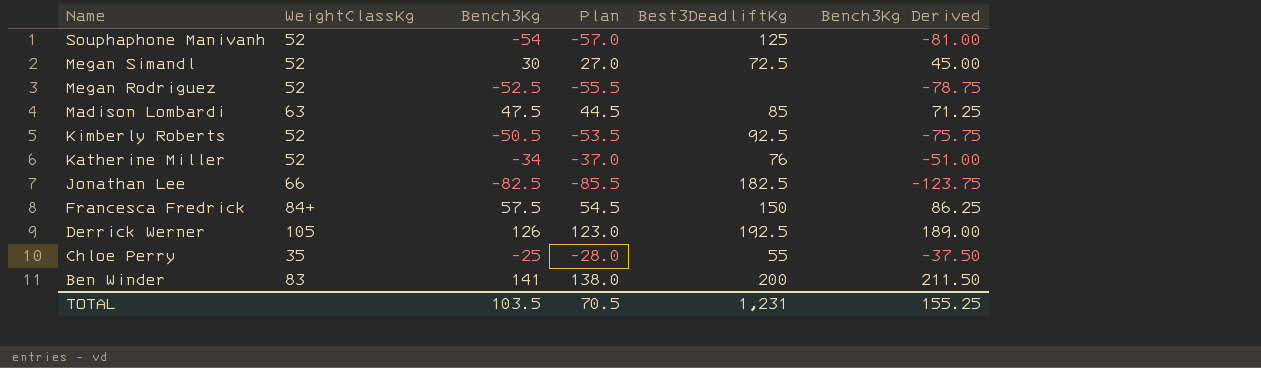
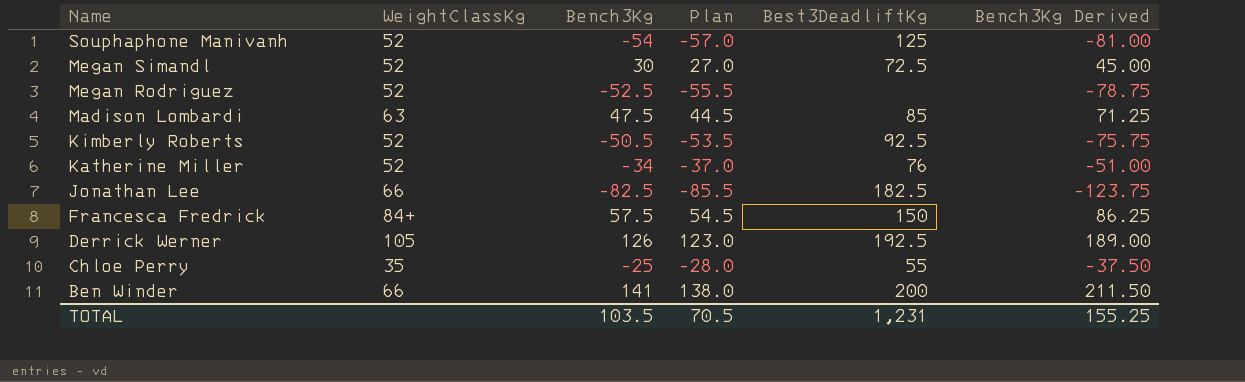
Ben Winder | WeightClassKg: 83 -> 66

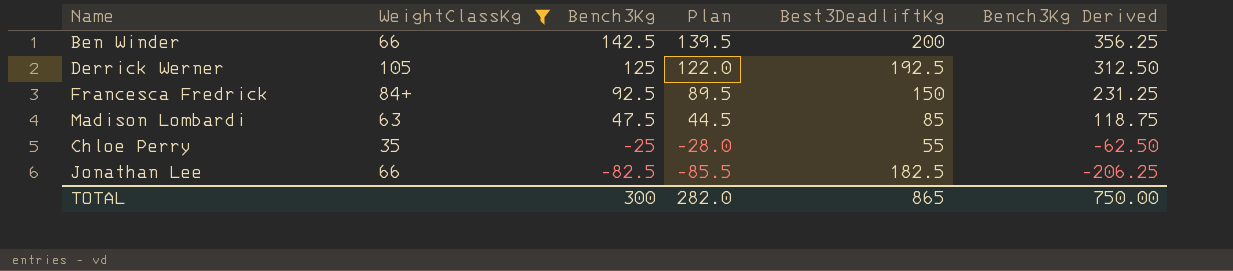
filter: none -> WeightClassKg != 52
row order: Name descending -> Bench3Kg descending
column Bench3Kg Derived | formula: [Bench3Kg] * 1.5 -> [Bench3Kg] * 2.5
Ben Winder | Bench3Kg: 141 -> 142.5
Ben Winder | Plan: 138.0 -> 139.5
Derrick Werner | Bench3Kg: 126 -> 125
Derrick Werner | Plan: 123.0 -> 122.0
Francesca Fredrick | Bench3Kg: 57.5 -> 92.5
Francesca Fredrick | Plan: 54.5 -> 89.5
TOTAL | Bench3Kg: 103.5 -> 300
TOTAL | Plan: 70.5 -> 282.0
TOTAL | Best3DeadliftKg: 1,231 -> 865
TOTAL | Bench3Kg Derived: 155.25 -> 750.00

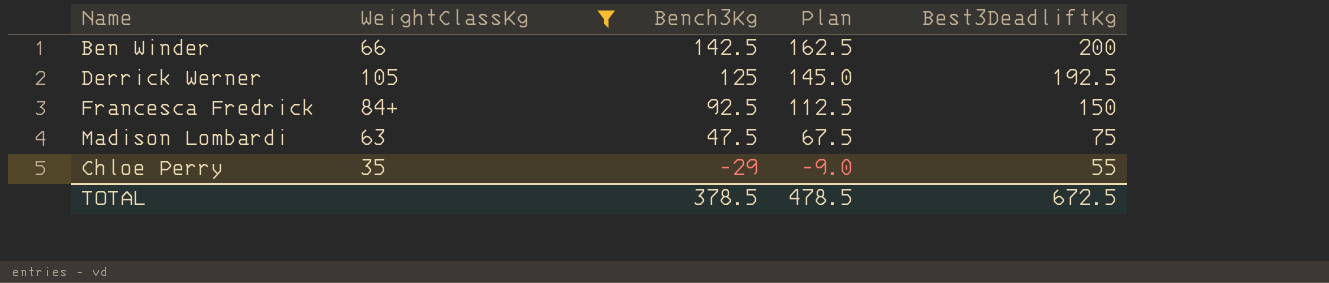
column Bench3Kg Derived | formula: [Bench3Kg] * 2.5 -> none
column Plan | formula: [Bench3Kg] - 3 -> [Bench3Kg] + 20
row Jonathan Lee: 66 | -82.5 | -85.5 | 182.5 | -206.25 -> none
Madison Lombardi | Best3DeadliftKg: 85 -> 75
Chloe Perry | Bench3Kg: -25 -> -29
TOTAL | Bench3Kg: 300 -> 378.5
TOTAL | Plan: 282.0 -> 478.5
TOTAL | Best3DeadliftKg: 865 -> 672.5

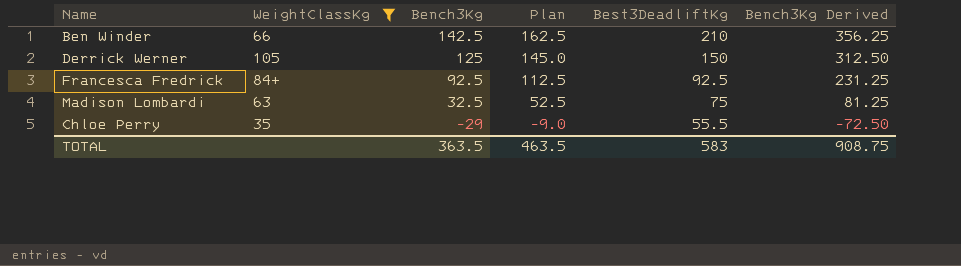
column Bench3Kg Derived | formula: none -> [Bench3Kg] * 2.5
Ben Winder | Best3DeadliftKg: 200 -> 210
Derrick Werner | Best3DeadliftKg: 192.5 -> 150
Francesca Fredrick | Best3DeadliftKg: 150 -> 92.5
Madison Lombardi | Bench3Kg: 47.5 -> 32.5
Madison Lombardi | Plan: 67.5 -> 52.5
Chloe Perry | Best3DeadliftKg: 55 -> 55.5
TOTAL | Bench3Kg: 378.5 -> 363.5
TOTAL | Plan: 478.5 -> 463.5
TOTAL | Best3DeadliftKg: 672.5 -> 583

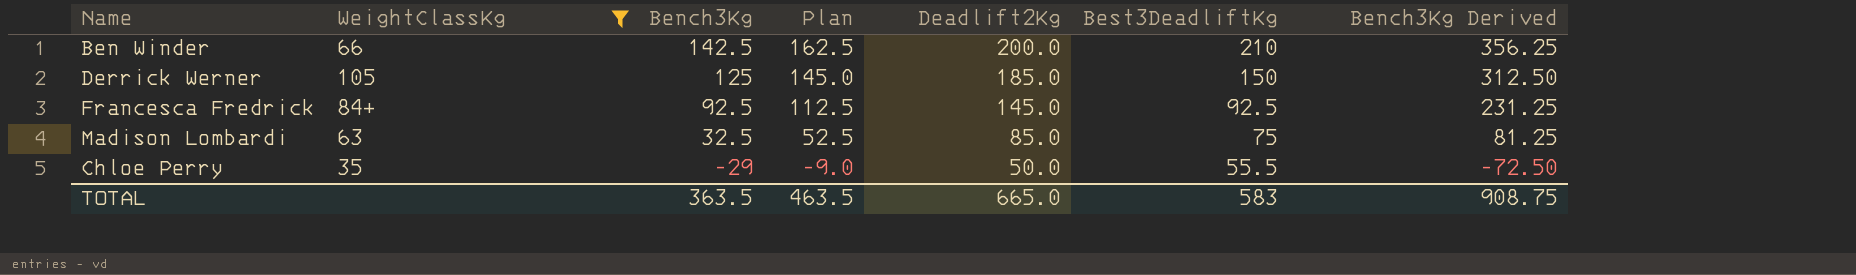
column Deadlift2Kg | position: none -> 5

